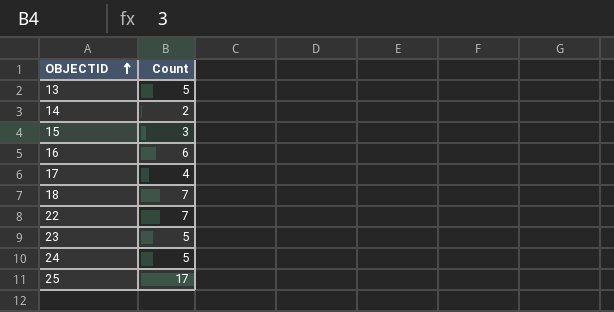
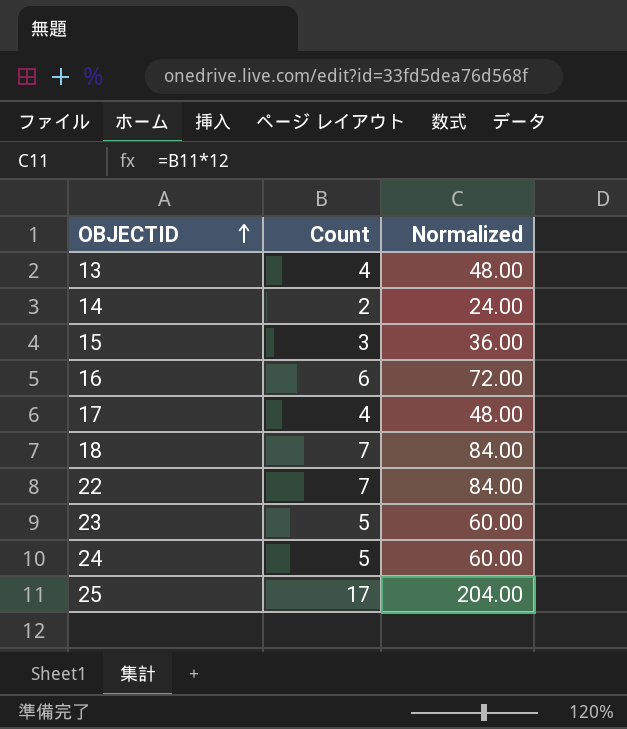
column Normalized | formula: none -> [Count] * 12
13 | Count: 5 -> 4

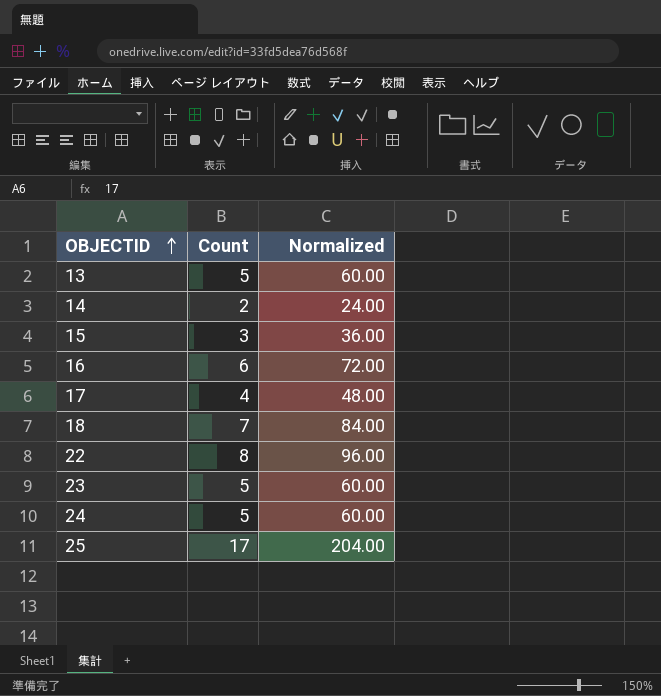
13 | Count: 4 -> 5
13 | Normalized: 48.00 -> 60.00
22 | Count: 7 -> 8
22 | Normalized: 84.00 -> 96.00

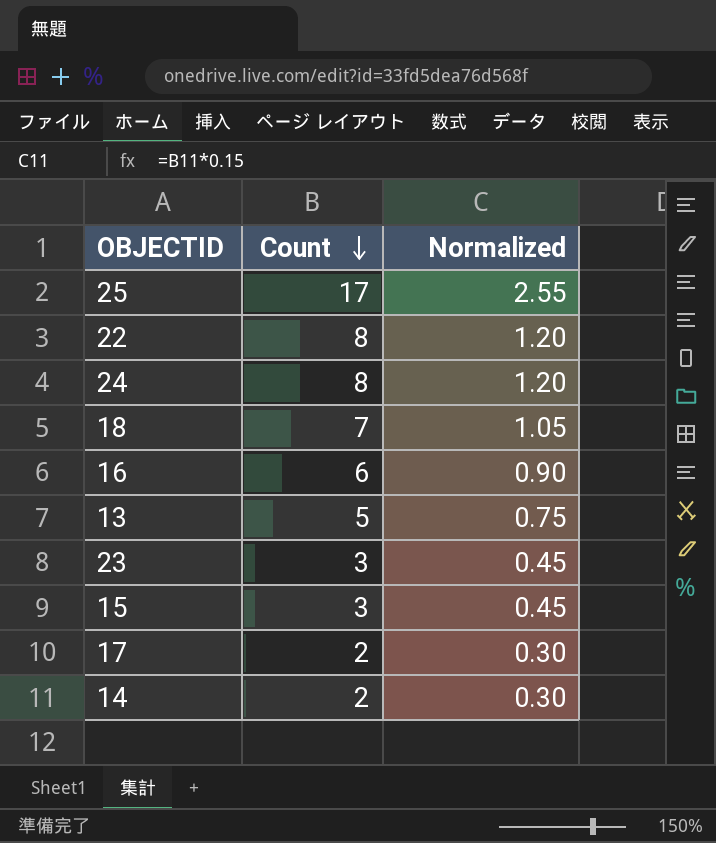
row order: OBJECTID ascending -> Count descending
column Normalized | formula: [Count] * 12 -> [Count] * 0.15
24 | Count: 5 -> 8
23 | Count: 5 -> 3
17 | Count: 4 -> 2

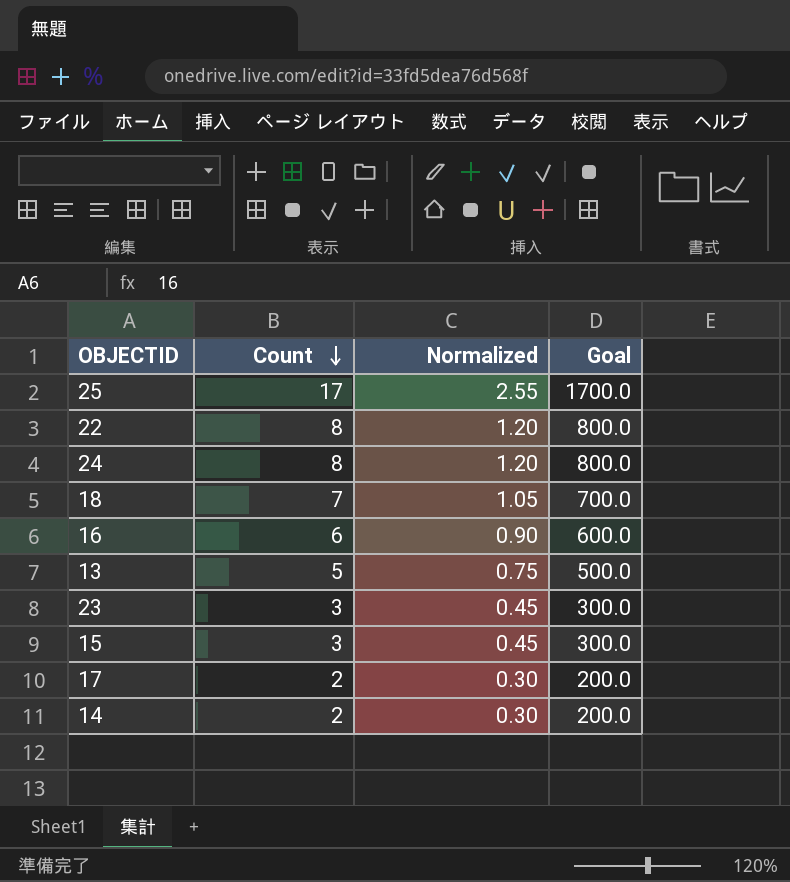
column Goal | formula: none -> [Count] * 100

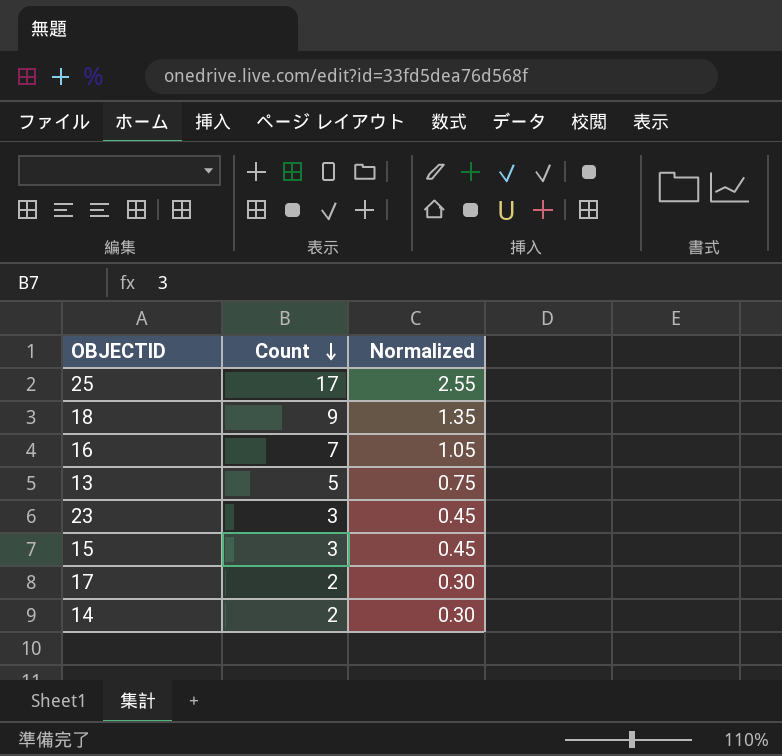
column Goal | formula: [Count] * 100 -> none
row 22: 8 | 1.20 | 800.0 -> none
row 24: 8 | 1.20 | 800.0 -> none
18 | Count: 7 -> 9
18 | Normalized: 1.05 -> 1.35
16 | Count: 6 -> 7
16 | Normalized: 0.90 -> 1.05

